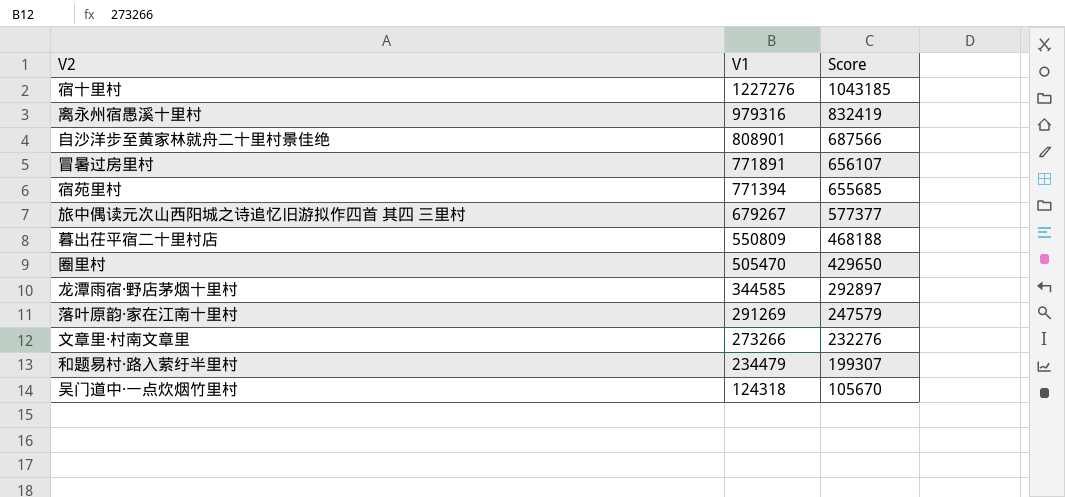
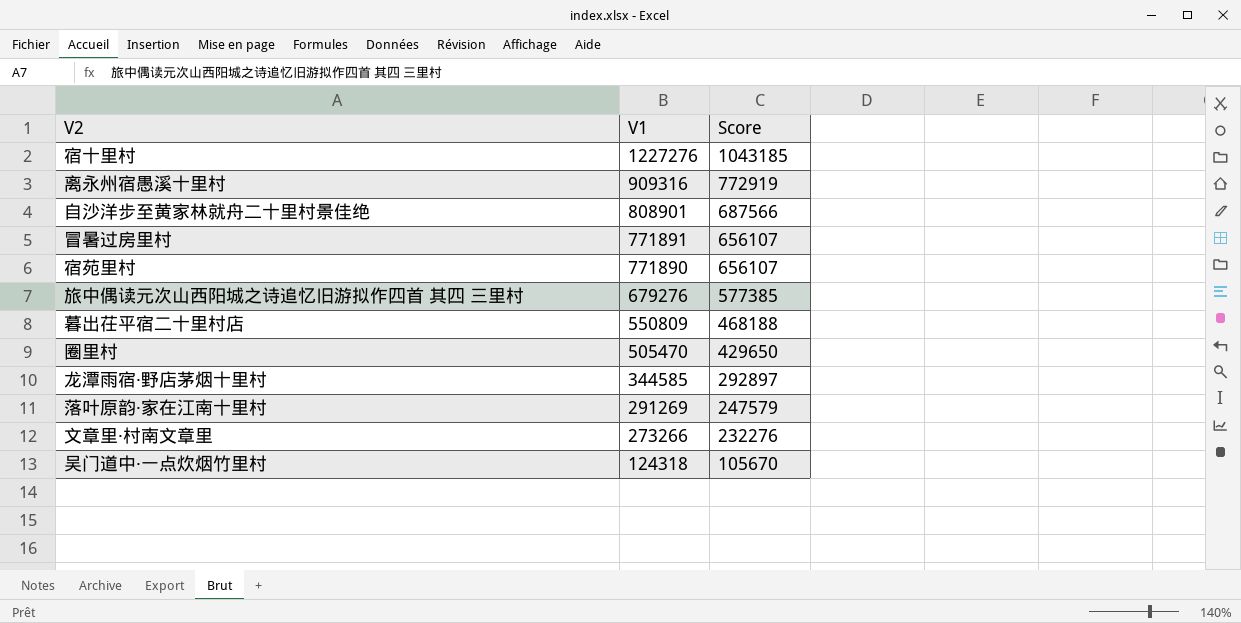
row 和题易村·路入萦纡半里村: 234479 | 199307 -> none
离永州宿愚溪十里村 | V1: 979316 -> 909316
离永州宿愚溪十里村 | Score: 832419 -> 772919
宿苑里村 | V1: 771394 -> 771890
宿苑里村 | Score: 655685 -> 656107
旅中偶读元次山西阳城之诗追忆旧游拟作四首 其四 三里村 | V1: 679267 -> 679276
旅中偶读元次山西阳城之诗追忆旧游拟作四首 其四 三里村 | Score: 577377 -> 577385

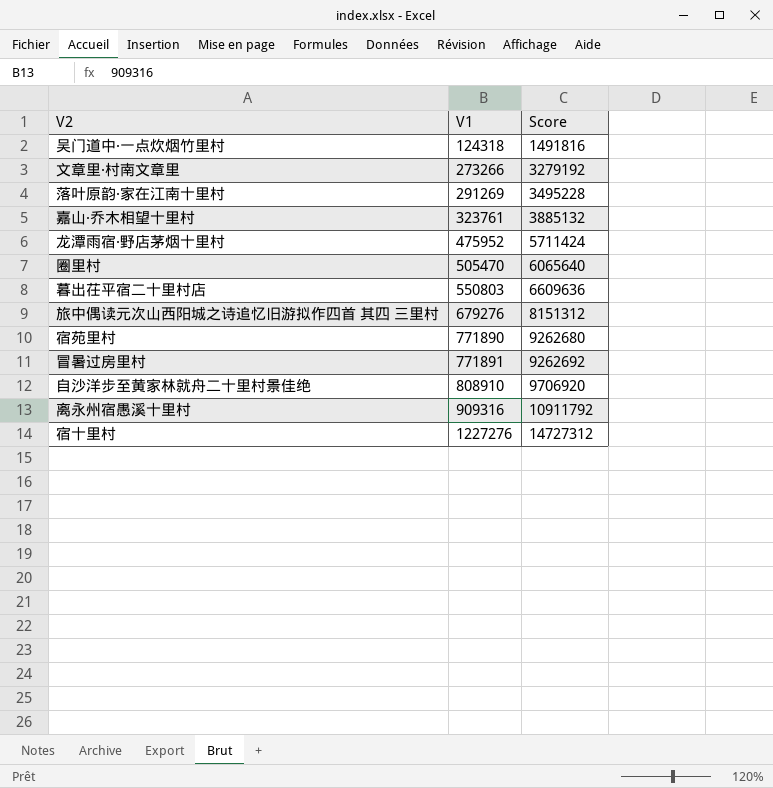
row order: V1 descending -> V1 ascending
column Score | formula: [V1] * 0.85 -> [V1] * 12
row 嘉山·乔木相望十里村: none -> 323761 | 3885132
龙潭雨宿·野店茅烟十里村 | V1: 344585 -> 475952
暮出茌平宿二十里村店 | V1: 550809 -> 550803
自沙洋步至黄家林就舟二十里村景佳绝 | V1: 808901 -> 808910

